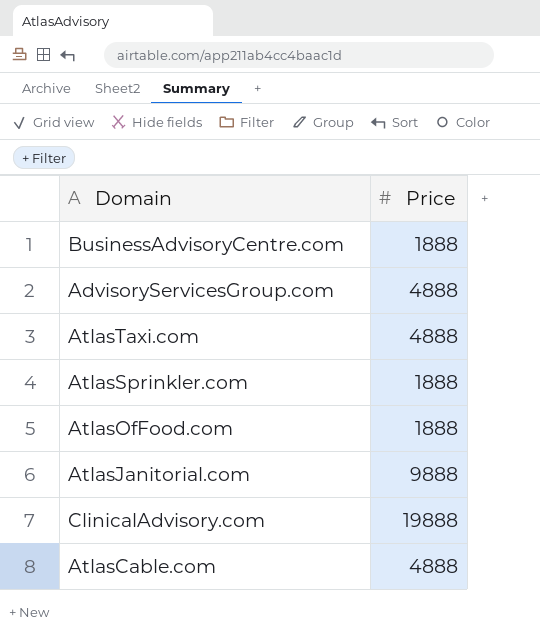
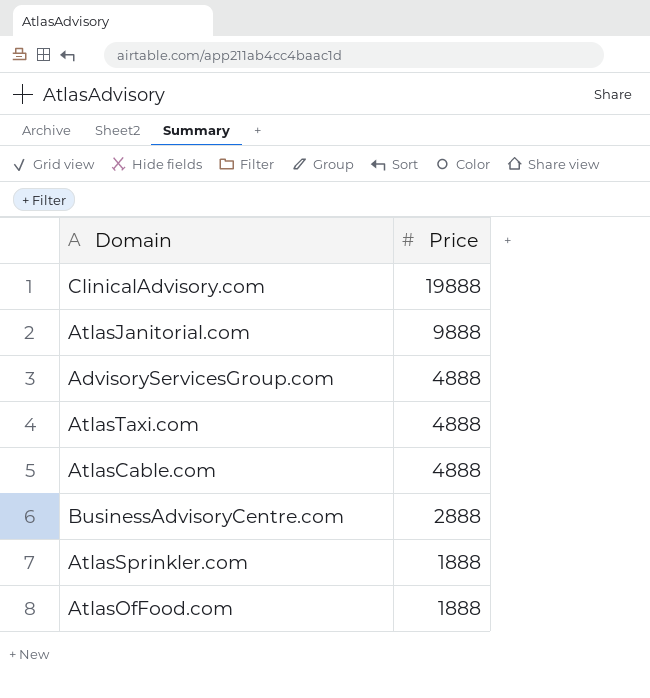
row order: none -> Price descending
BusinessAdvisoryCentre.com | Price: 1888 -> 2888

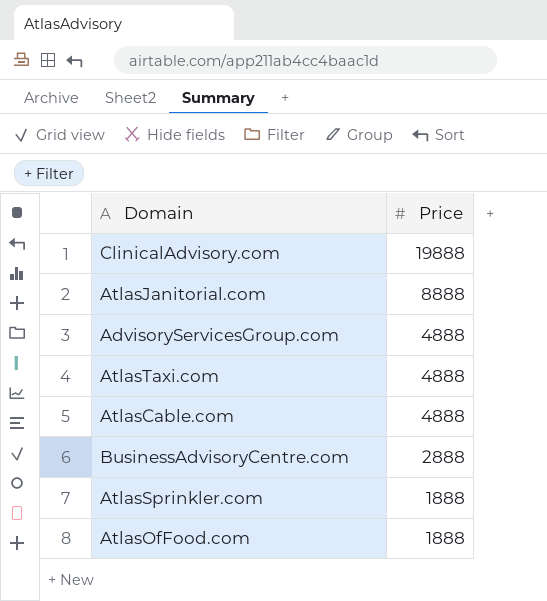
AtlasJanitorial.com | Price: 9888 -> 8888

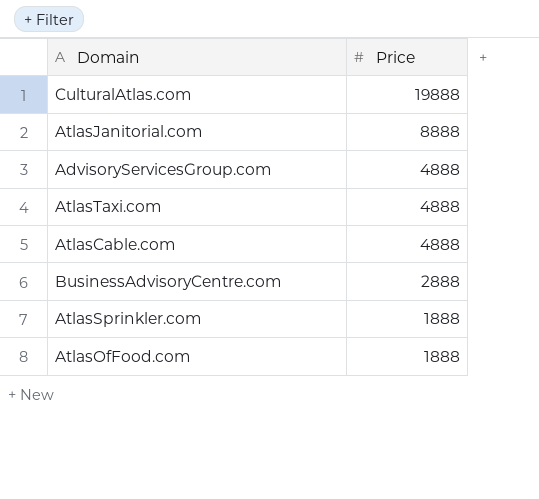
row ClinicalAdvisory.com: 19888 -> none
row CulturalAtlas.com: none -> 19888

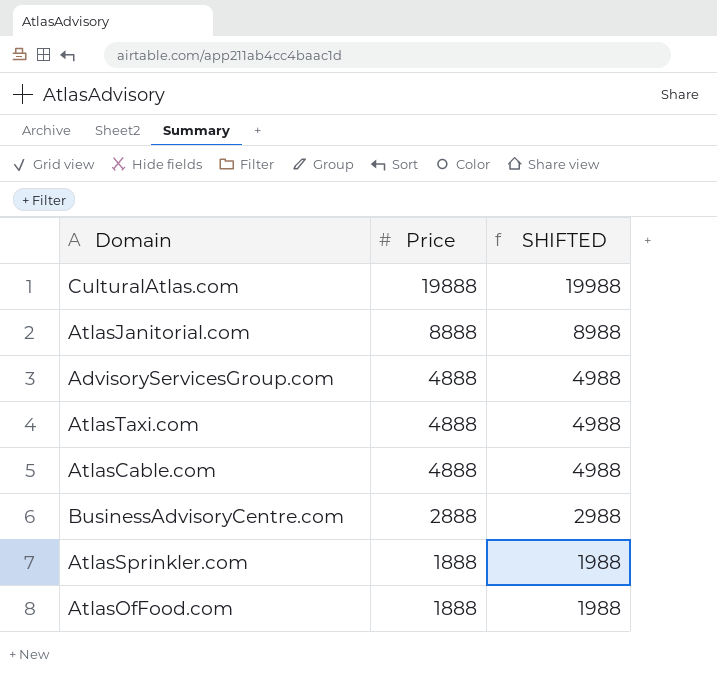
column SHIFTED | formula: none -> [Price] + 100

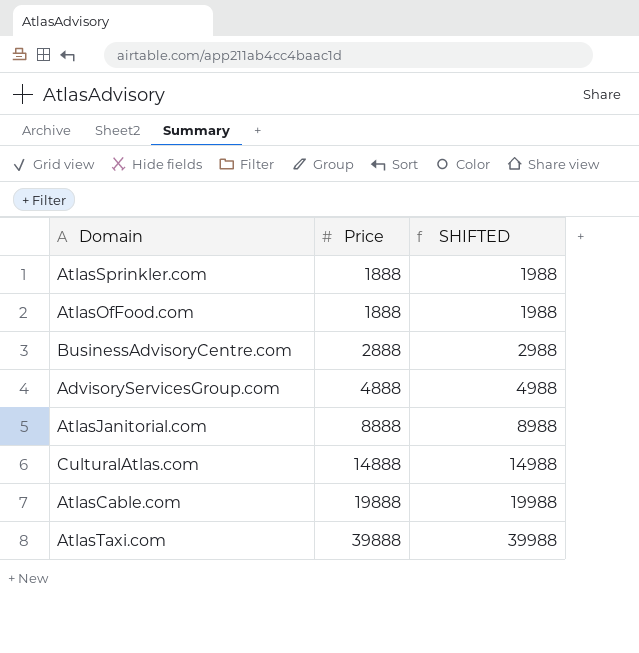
row order: Price descending -> Price ascending
CulturalAtlas.com | Price: 19888 -> 14888
CulturalAtlas.com | SHIFTED: 19988 -> 14988
AtlasCable.com | Price: 4888 -> 19888
AtlasCable.com | SHIFTED: 4988 -> 19988
AtlasTaxi.com | Price: 4888 -> 39888
AtlasTaxi.com | SHIFTED: 4988 -> 39988

